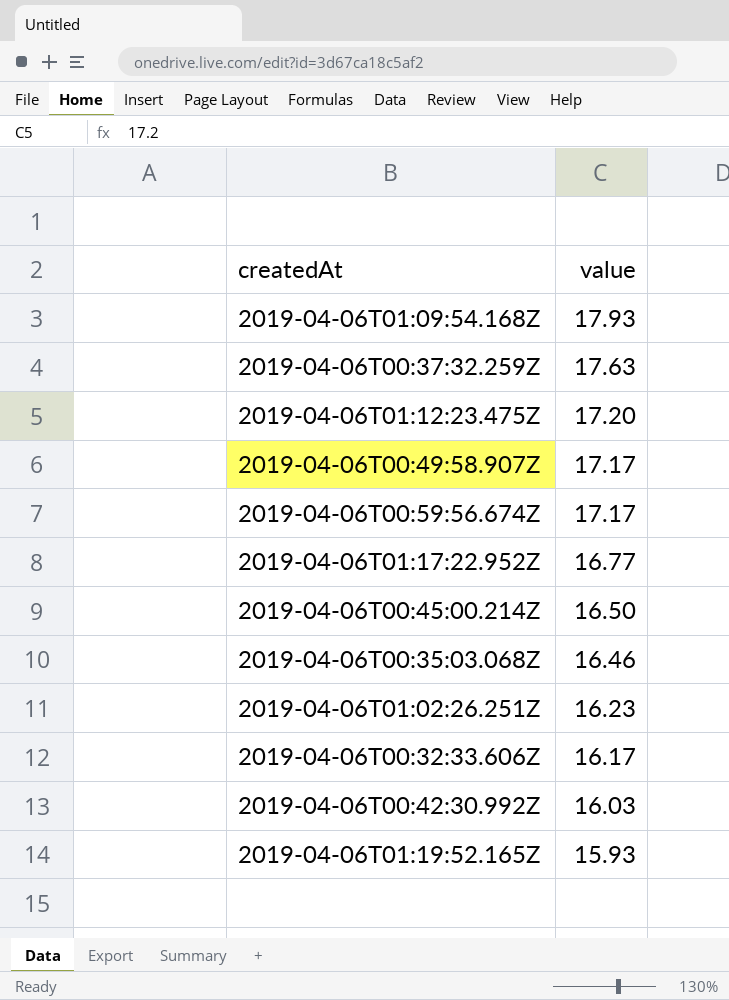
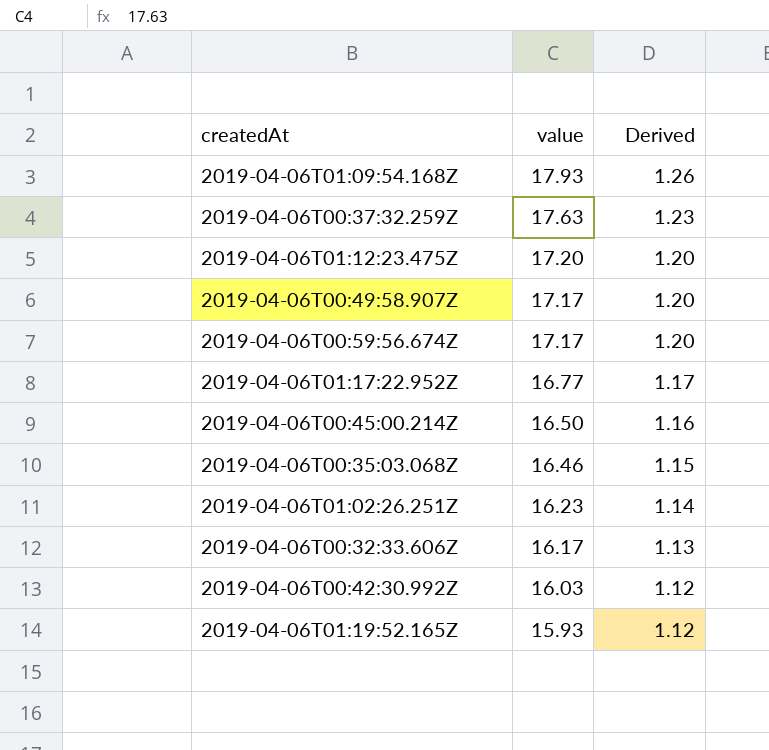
column Derived | formula: none -> [value] * 0.07

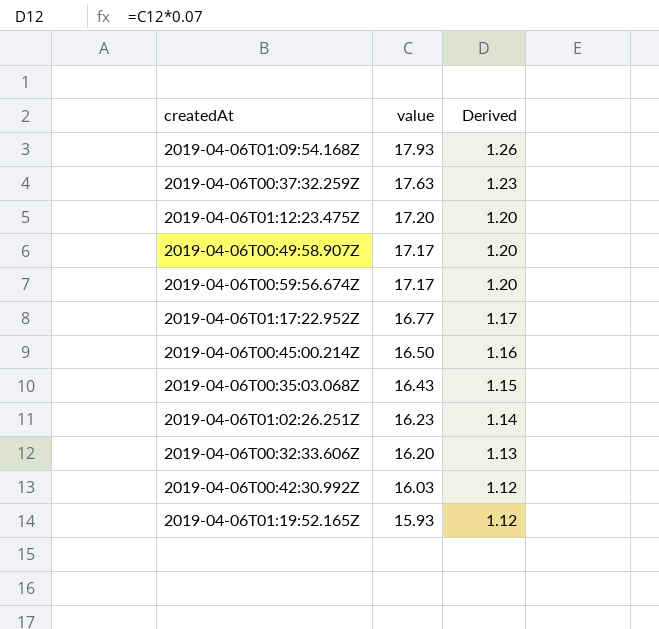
2019-04-06T00:35:03.068Z | value: 16.46 -> 16.43
2019-04-06T00:32:33.606Z | value: 16.17 -> 16.20

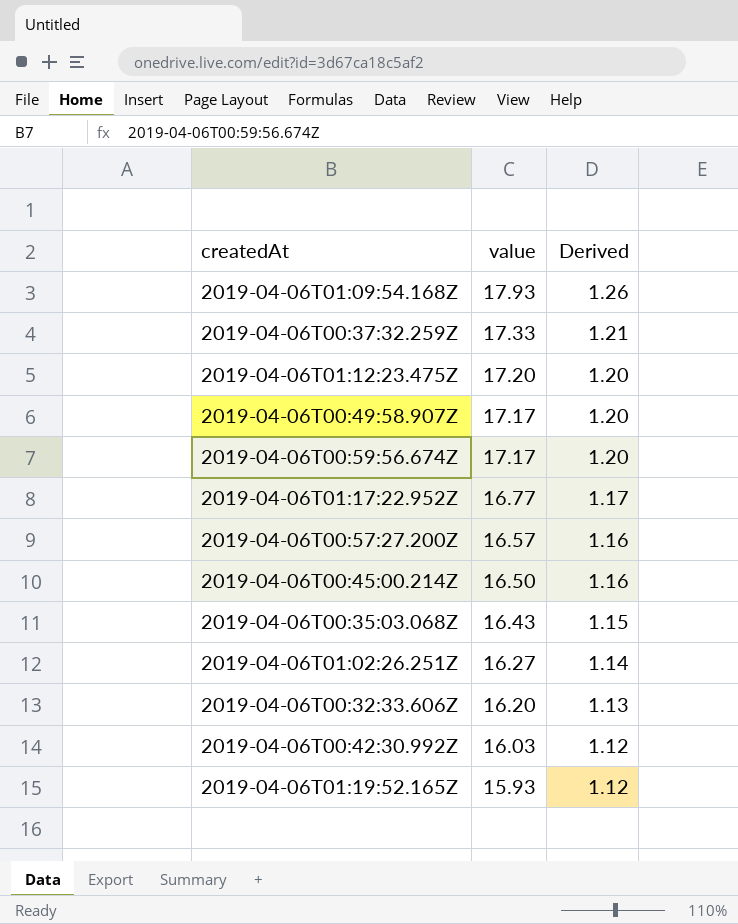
2019-04-06T00:37:32.259Z | value: 17.63 -> 17.33
2019-04-06T00:37:32.259Z | Derived: 1.23 -> 1.21
row 2019-04-06T00:57:27.200Z: none -> 16.57 | 1.16
2019-04-06T01:02:26.251Z | value: 16.23 -> 16.27

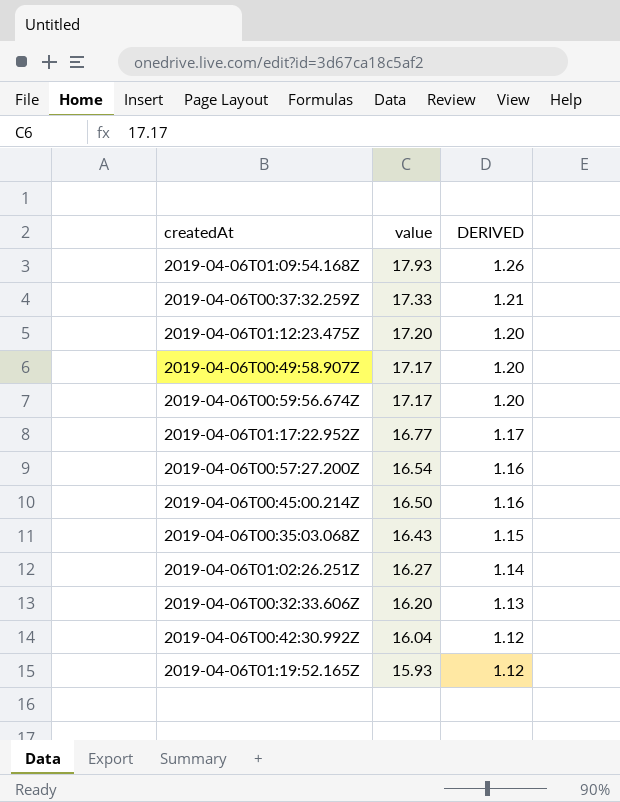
column name: Derived -> DERIVED
2019-04-06T00:57:27.200Z | value: 16.57 -> 16.54
2019-04-06T00:42:30.992Z | value: 16.03 -> 16.04

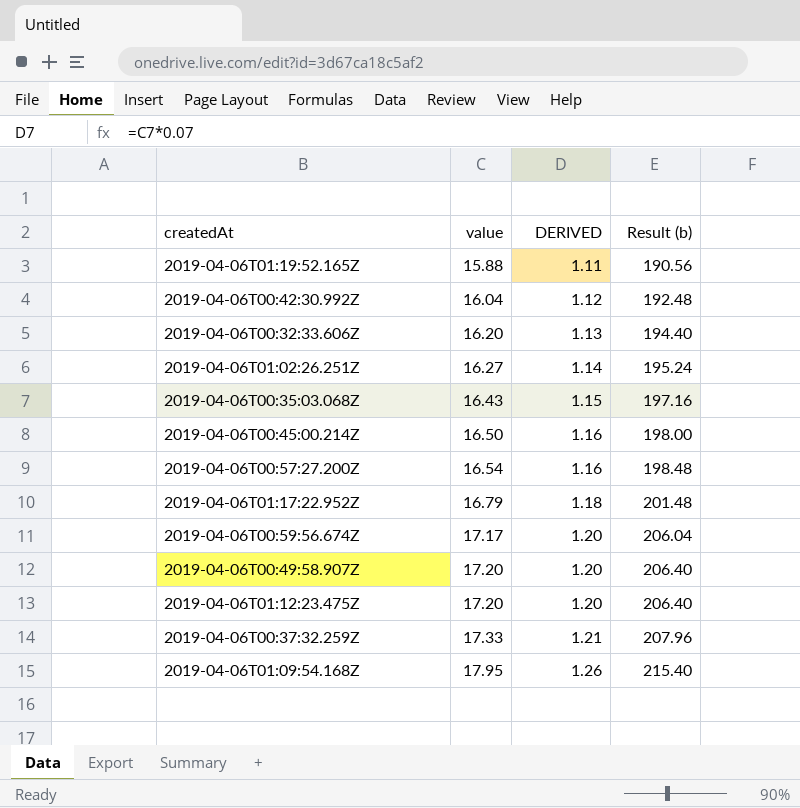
row order: value descending -> value ascending
column Result (b) | formula: none -> [value] * 12
2019-04-06T01:19:52.165Z | value: 15.93 -> 15.88
2019-04-06T01:19:52.165Z | DERIVED: 1.12 -> 1.11
2019-04-06T01:17:22.952Z | value: 16.77 -> 16.79
2019-04-06T01:17:22.952Z | DERIVED: 1.17 -> 1.18
2019-04-06T00:49:58.907Z | value: 17.17 -> 17.20
2019-04-06T01:09:54.168Z | value: 17.93 -> 17.95

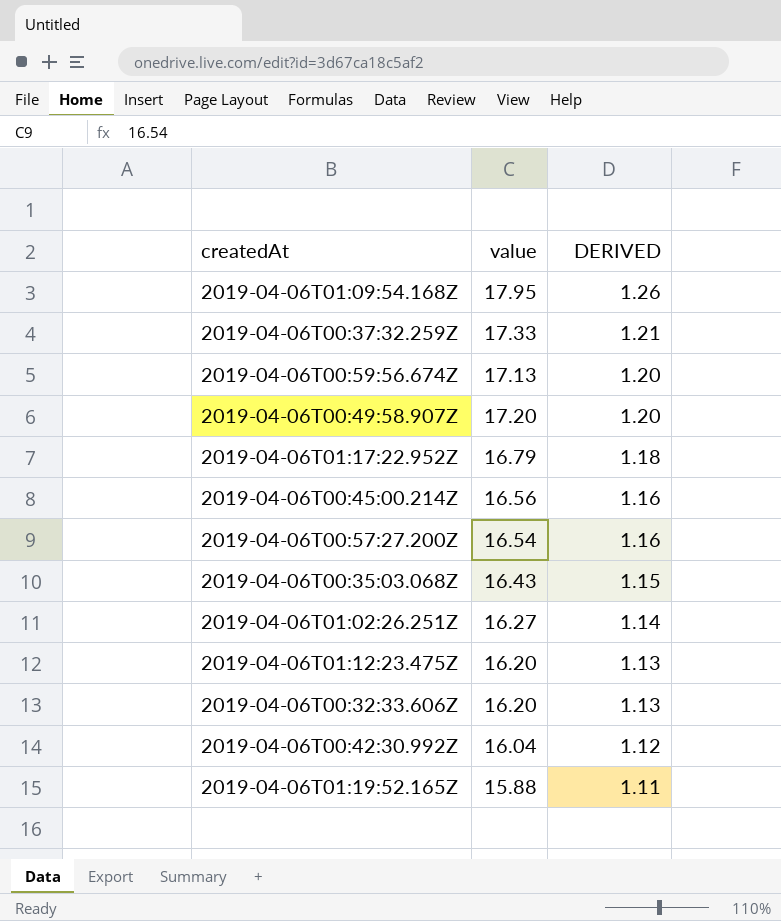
row order: value ascending -> DERIVED descending
column Result (b) | formula: [value] * 12 -> none
2019-04-06T00:59:56.674Z | value: 17.17 -> 17.13
2019-04-06T00:45:00.214Z | value: 16.50 -> 16.56
2019-04-06T01:12:23.475Z | value: 17.20 -> 16.20
2019-04-06T01:12:23.475Z | DERIVED: 1.20 -> 1.13

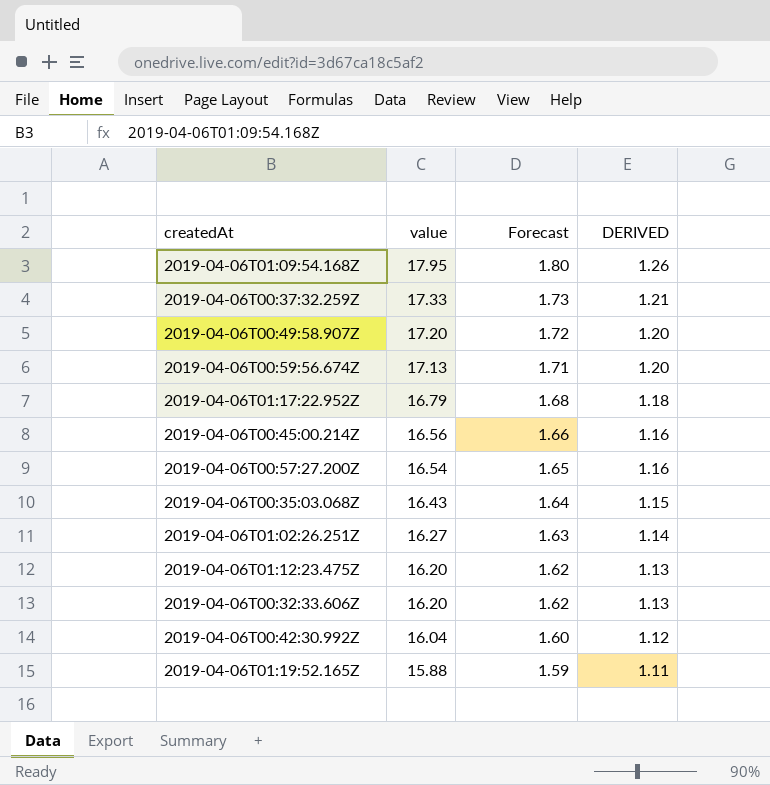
row order: DERIVED descending -> value descending
column Forecast | formula: none -> [value] * 0.1

